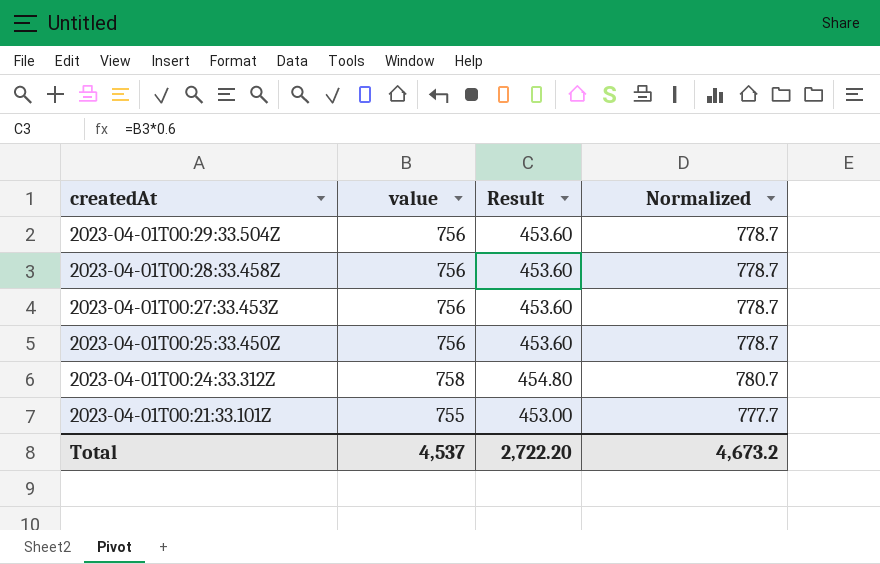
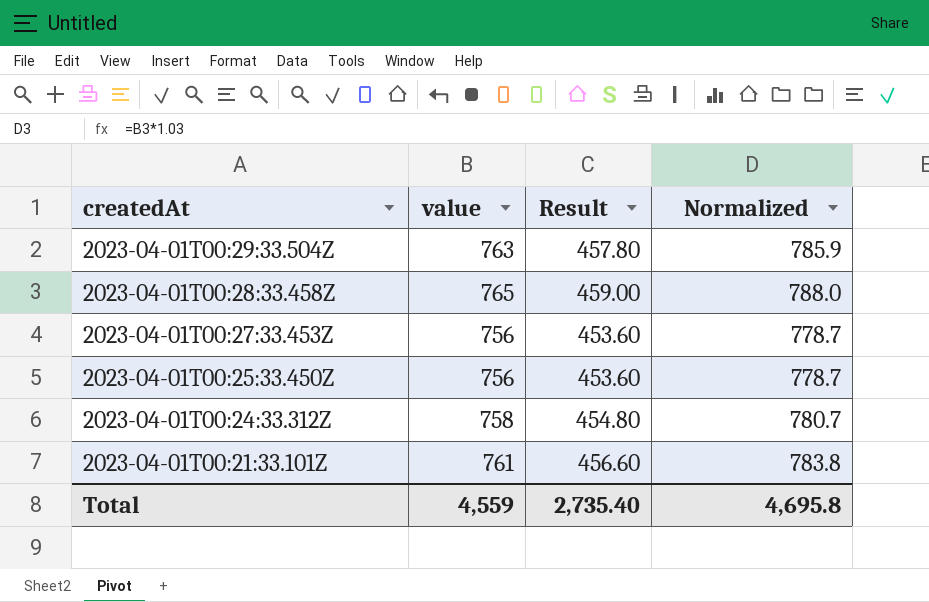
2023-04-01T00:29:33.504Z | value: 756 -> 763
2023-04-01T00:29:33.504Z | Result: 453.60 -> 457.80
2023-04-01T00:29:33.504Z | Normalized: 778.7 -> 785.9
2023-04-01T00:28:33.458Z | value: 756 -> 765
2023-04-01T00:28:33.458Z | Result: 453.60 -> 459.00
2023-04-01T00:28:33.458Z | Normalized: 778.7 -> 788.0
2023-04-01T00:21:33.101Z | value: 755 -> 761
2023-04-01T00:21:33.101Z | Result: 453.00 -> 456.60
2023-04-01T00:21:33.101Z | Normalized: 777.7 -> 783.8
Total | value: 4,537 -> 4,559
Total | Result: 2,722.20 -> 2,735.40
Total | Normalized: 4,673.2 -> 4,695.8

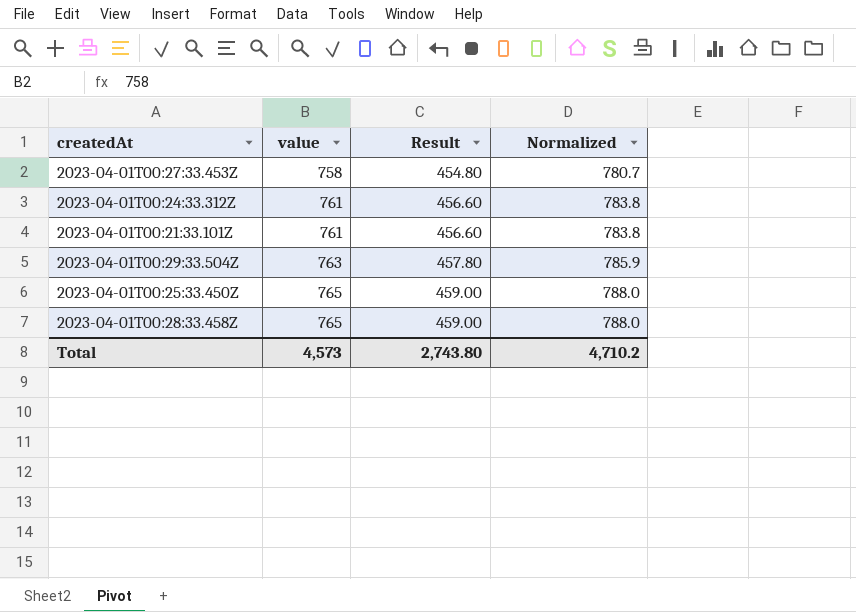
row order: createdAt descending -> value ascending
2023-04-01T00:27:33.453Z | value: 756 -> 758
2023-04-01T00:27:33.453Z | Result: 453.60 -> 454.80
2023-04-01T00:27:33.453Z | Normalized: 778.7 -> 780.7
2023-04-01T00:24:33.312Z | value: 758 -> 761
2023-04-01T00:24:33.312Z | Result: 454.80 -> 456.60
2023-04-01T00:24:33.312Z | Normalized: 780.7 -> 783.8
2023-04-01T00:25:33.450Z | value: 756 -> 765
2023-04-01T00:25:33.450Z | Result: 453.60 -> 459.00
2023-04-01T00:25:33.450Z | Normalized: 778.7 -> 788.0
Total | value: 4,559 -> 4,573
Total | Result: 2,735.40 -> 2,743.80
Total | Normalized: 4,695.8 -> 4,710.2

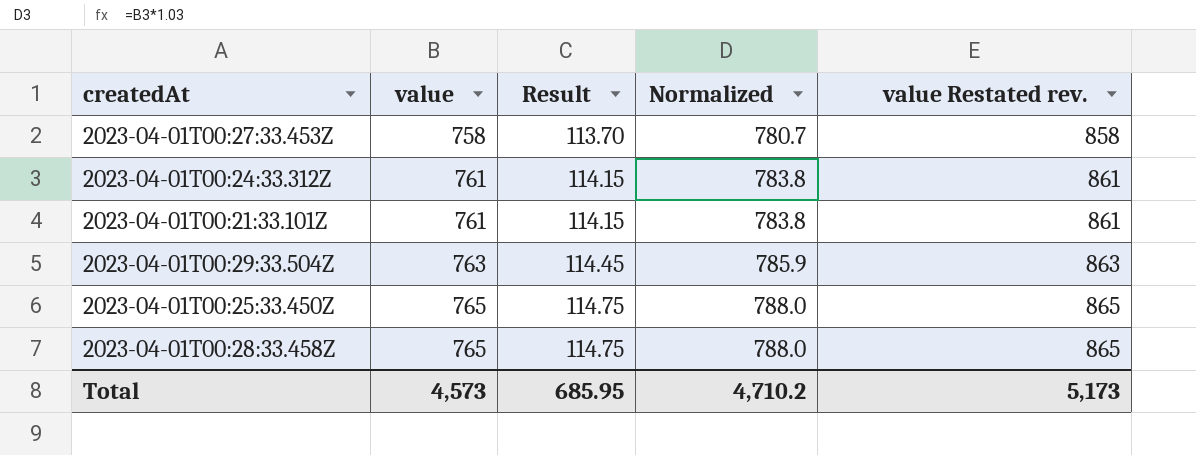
column Result | formula: [value] * 0.6 -> [value] * 0.15
column value Restated rev. | formula: none -> [value] + 100
Total | Result: 2,743.80 -> 685.95

